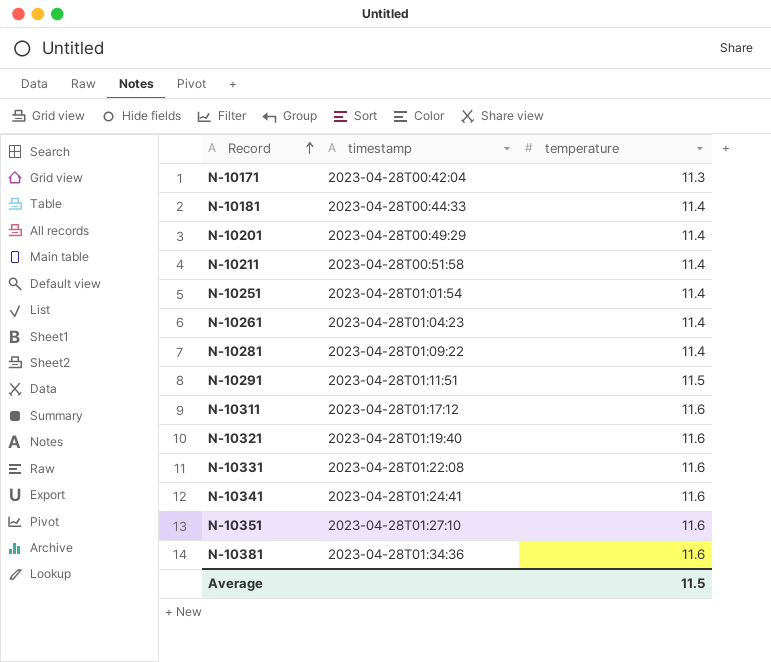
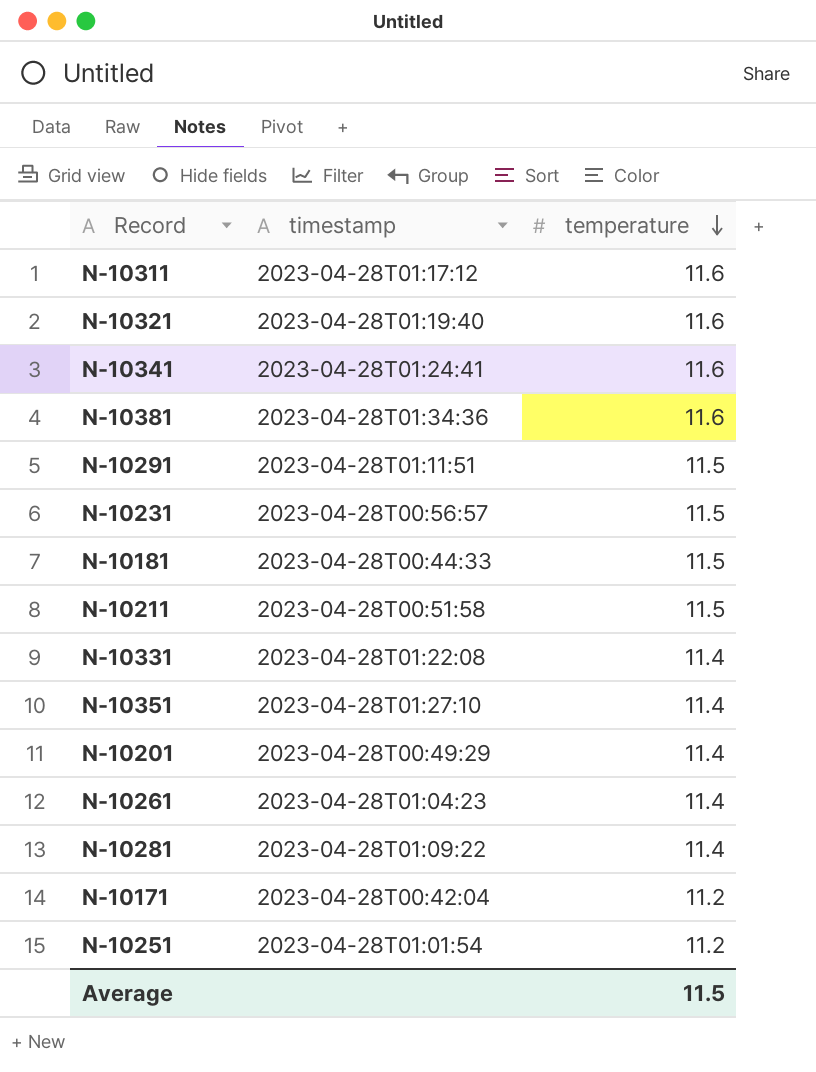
row order: Record ascending -> temperature descending
row N-10231: none -> 2023-04-28T00:56:57 | 11.5
N-10181 | temperature: 11.4 -> 11.5
N-10211 | temperature: 11.4 -> 11.5
N-10331 | temperature: 11.6 -> 11.4
N-10351 | temperature: 11.6 -> 11.4
N-10171 | temperature: 11.3 -> 11.2
N-10251 | temperature: 11.4 -> 11.2

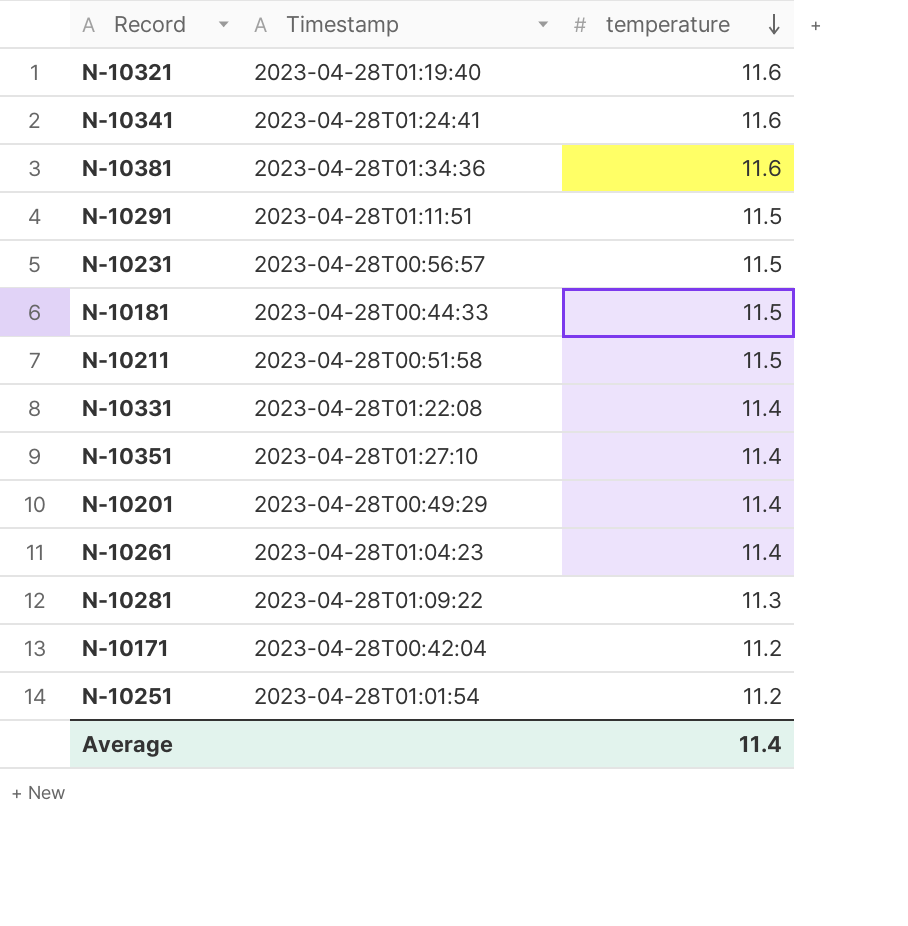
column name: timestamp -> Timestamp
row N-10311: 2023-04-28T01:17:12 | 11.6 -> none
N-10281 | temperature: 11.4 -> 11.3
Average | temperature: 11.5 -> 11.4

